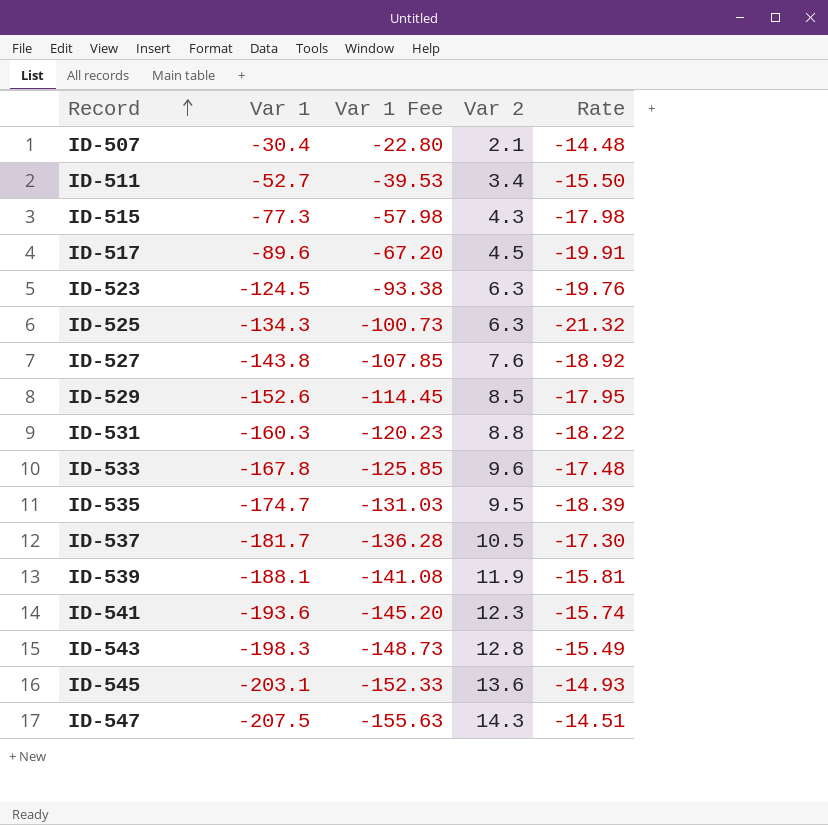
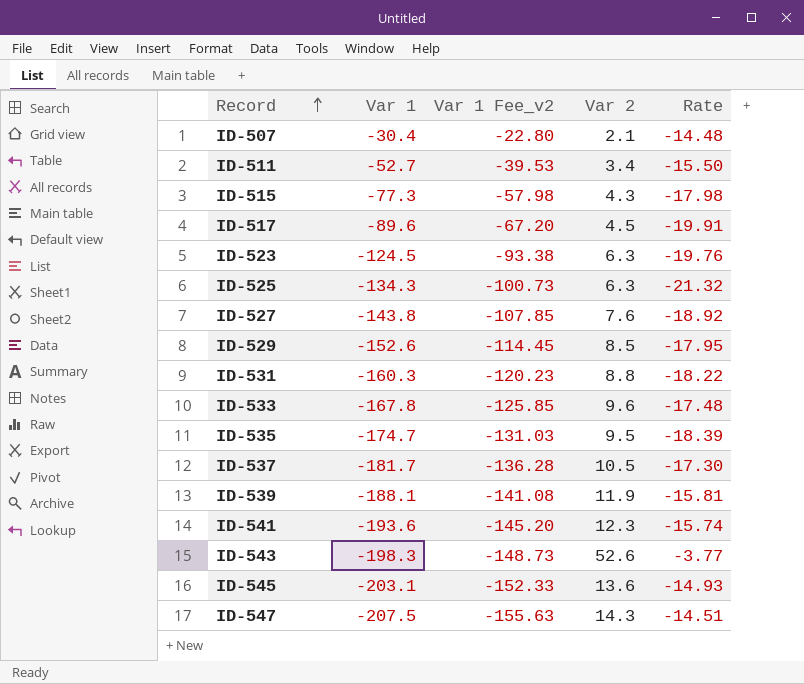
column name: Var 1 Fee -> Var 1 Fee_v2
ID-543 | Var 2: 12.8 -> 52.6
ID-543 | Rate: -15.49 -> -3.77

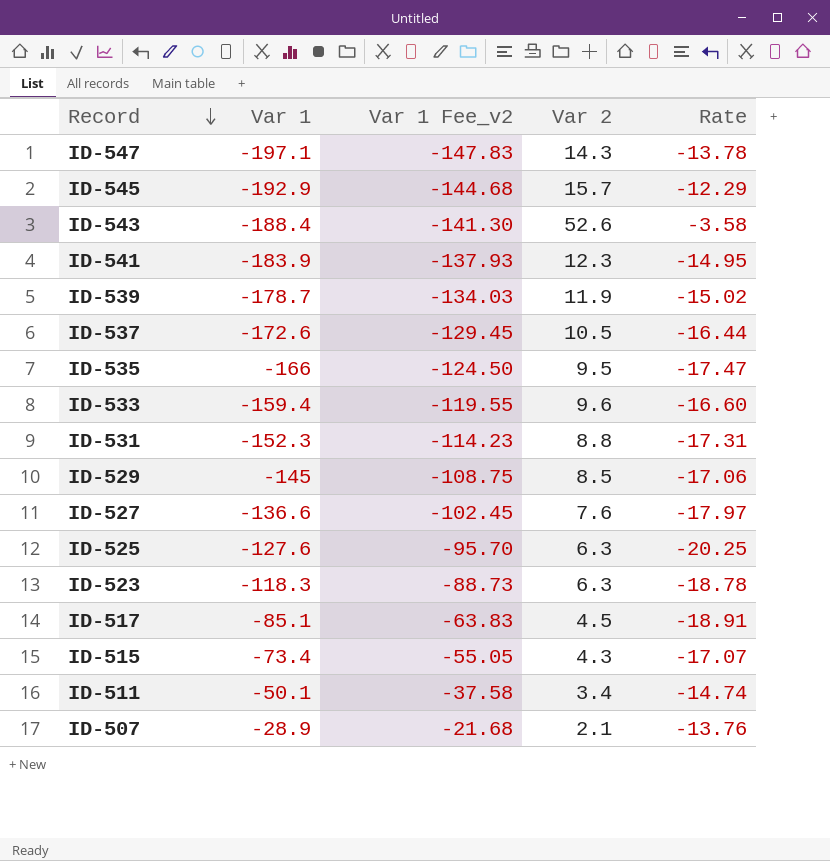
row order: Record ascending -> Record descending
ID-547 | Var 1: -207.5 -> -197.1
ID-547 | Var 1 Fee_v2: -155.63 -> -147.83
ID-547 | Rate: -14.51 -> -13.78
ID-545 | Var 1: -203.1 -> -192.9
ID-545 | Var 1 Fee_v2: -152.33 -> -144.68
ID-545 | Var 2: 13.6 -> 15.7
ID-545 | Rate: -14.93 -> -12.29
ID-543 | Var 1: -198.3 -> -188.4
ID-543 | Var 1 Fee_v2: -148.73 -> -141.30
ID-543 | Rate: -3.77 -> -3.58
ID-541 | Var 1: -193.6 -> -183.9
ID-541 | Var 1 Fee_v2: -145.20 -> -137.93
ID-541 | Rate: -15.74 -> -14.95
ID-539 | Var 1: -188.1 -> -178.7
ID-539 | Var 1 Fee_v2: -141.08 -> -134.03
ID-539 | Rate: -15.81 -> -15.02
ID-537 | Var 1: -181.7 -> -172.6
ID-537 | Var 1 Fee_v2: -136.28 -> -129.45
ID-537 | Rate: -17.30 -> -16.44
ID-535 | Var 1: -174.7 -> -166
ID-535 | Var 1 Fee_v2: -131.03 -> -124.50
ID-535 | Rate: -18.39 -> -17.47
ID-533 | Var 1: -167.8 -> -159.4
ID-533 | Var 1 Fee_v2: -125.85 -> -119.55
ID-533 | Rate: -17.48 -> -16.60
ID-531 | Var 1: -160.3 -> -152.3
ID-531 | Var 1 Fee_v2: -120.23 -> -114.23
ID-531 | Rate: -18.22 -> -17.31
ID-529 | Var 1: -152.6 -> -145
ID-529 | Var 1 Fee_v2: -114.45 -> -108.75
ID-529 | Rate: -17.95 -> -17.06
ID-527 | Var 1: -143.8 -> -136.6
ID-527 | Var 1 Fee_v2: -107.85 -> -102.45
ID-527 | Rate: -18.92 -> -17.97
ID-525 | Var 1: -134.3 -> -127.6
ID-525 | Var 1 Fee_v2: -100.73 -> -95.70
ID-525 | Rate: -21.32 -> -20.25
ID-523 | Var 1: -124.5 -> -118.3
ID-523 | Var 1 Fee_v2: -93.38 -> -88.73
ID-523 | Rate: -19.76 -> -18.78
ID-517 | Var 1: -89.6 -> -85.1
ID-517 | Var 1 Fee_v2: -67.20 -> -63.83
ID-517 | Rate: -19.91 -> -18.91
ID-515 | Var 1: -77.3 -> -73.4
ID-515 | Var 1 Fee_v2: -57.98 -> -55.05
ID-515 | Rate: -17.98 -> -17.07
ID-511 | Var 1: -52.7 -> -50.1
ID-511 | Var 1 Fee_v2: -39.53 -> -37.58
ID-511 | Rate: -15.50 -> -14.74
ID-507 | Var 1: -30.4 -> -28.9
ID-507 | Var 1 Fee_v2: -22.80 -> -21.68
ID-507 | Rate: -14.48 -> -13.76

